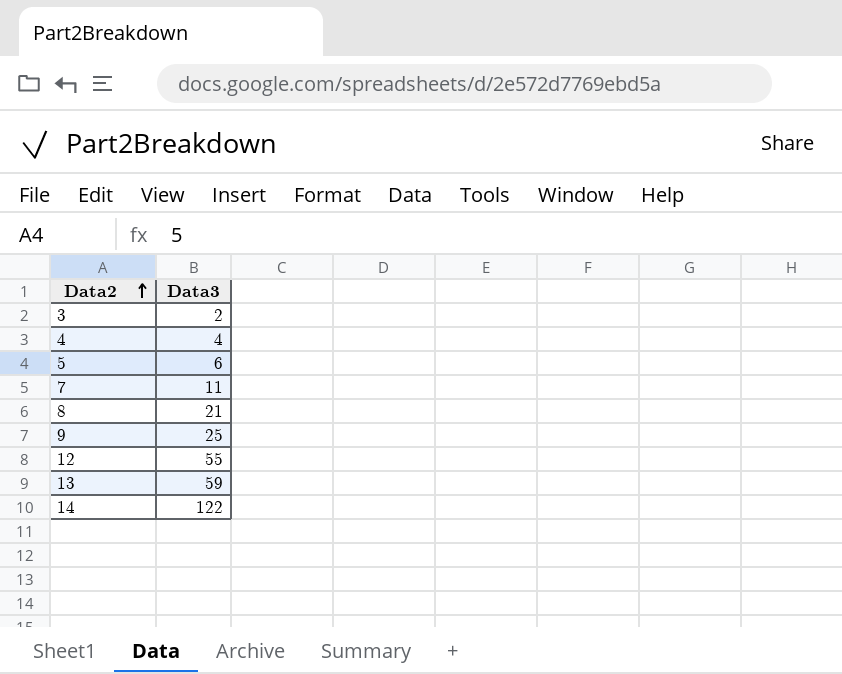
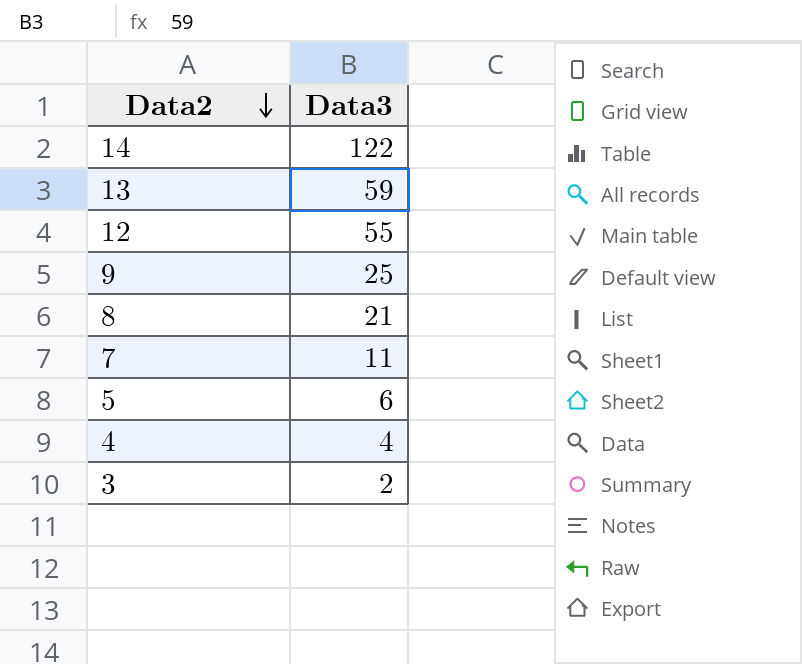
row order: Data2 ascending -> Data2 descending

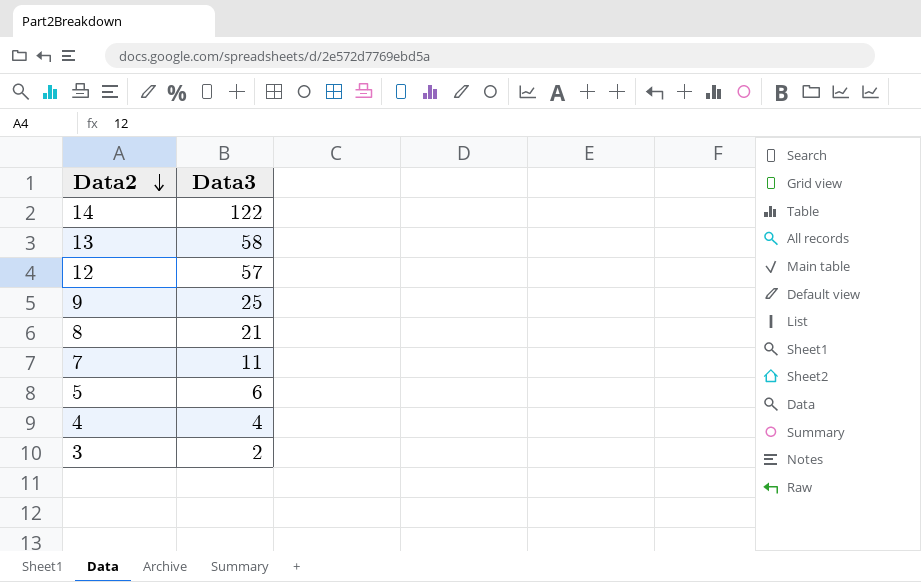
13 | Data3: 59 -> 58
12 | Data3: 55 -> 57

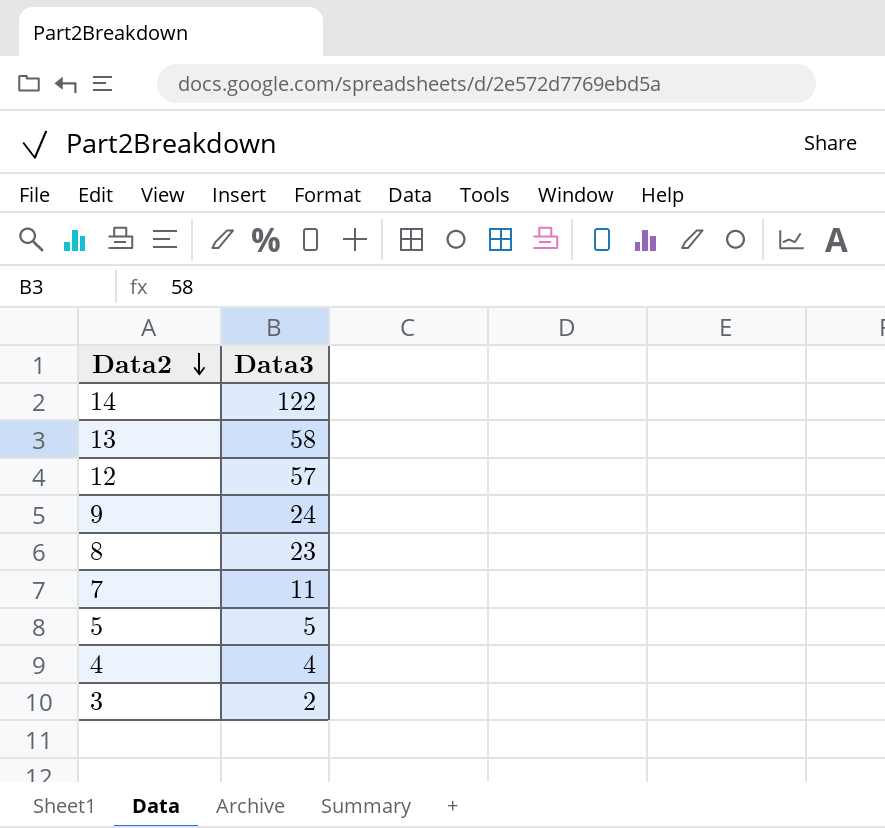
9 | Data3: 25 -> 24
8 | Data3: 21 -> 23
5 | Data3: 6 -> 5

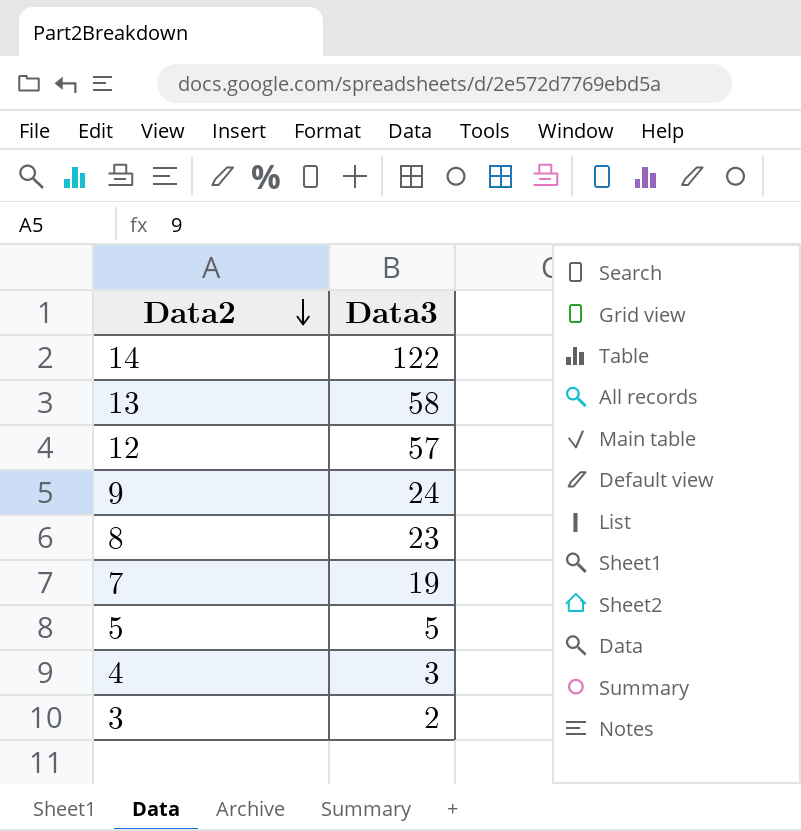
7 | Data3: 11 -> 19
4 | Data3: 4 -> 3

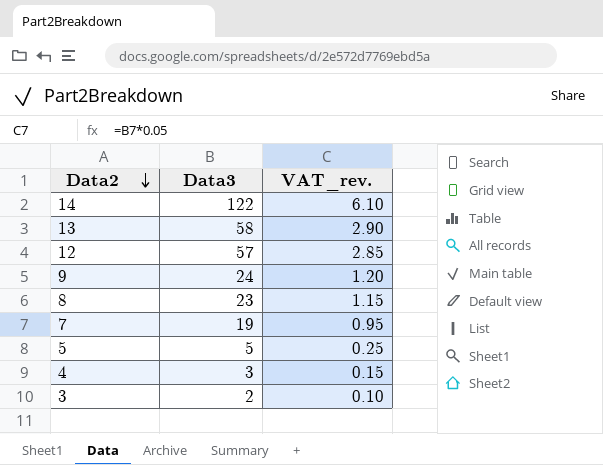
column VAT_rev. | formula: none -> [Data3] * 0.05

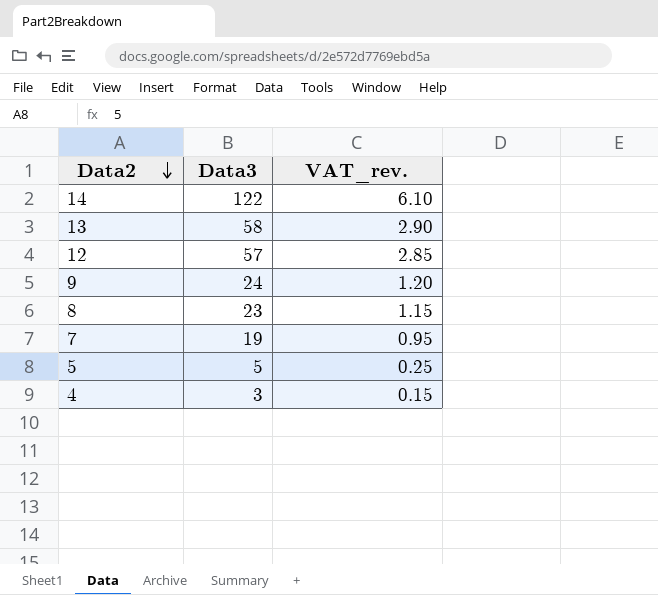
row 3: 2 | 0.10 -> none

